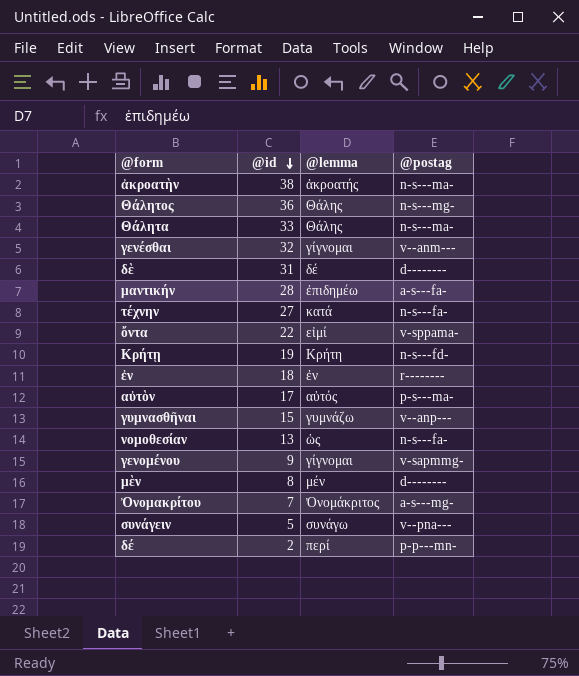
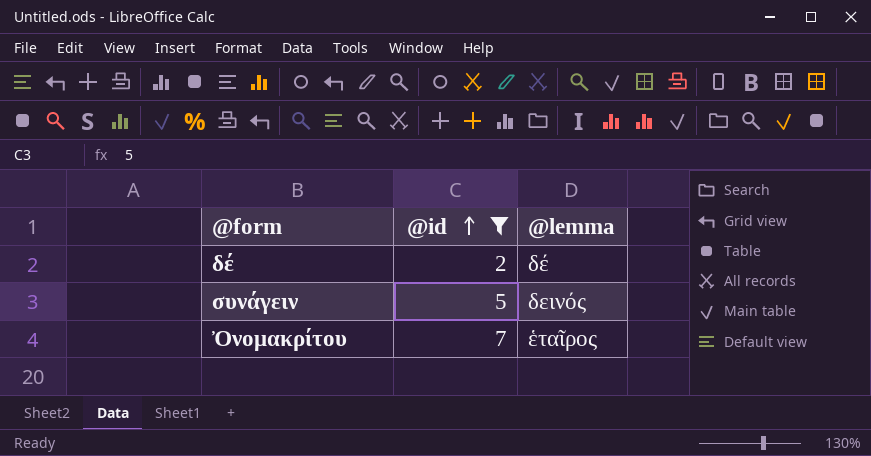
filter: none -> @id <= 7
row order: @id descending -> @id ascending
column @postag | position: 4 -> none
δέ | @lemma: περί -> δέ
συνάγειν | @lemma: συνάγω -> δεινός
Ὀνομακρίτου | @lemma: Ὀνομάκριτος -> ἑταῖρος

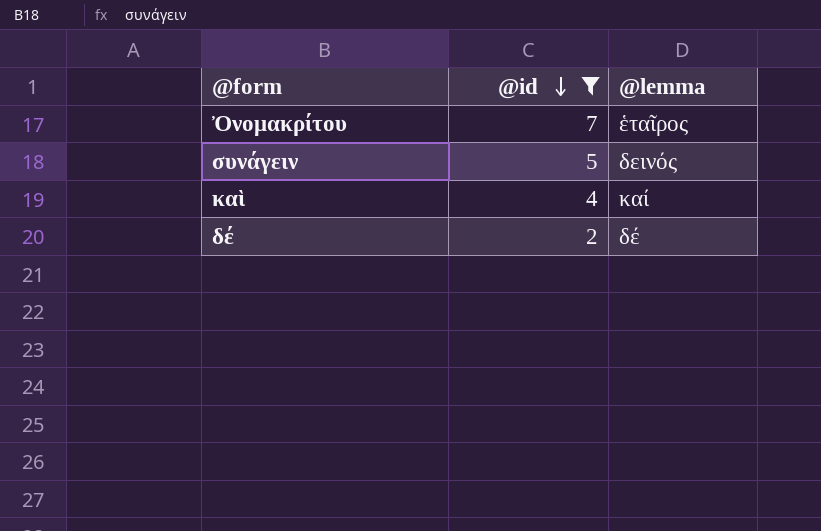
row order: @id ascending -> @id descending
row καὶ: none -> 4 | καί

